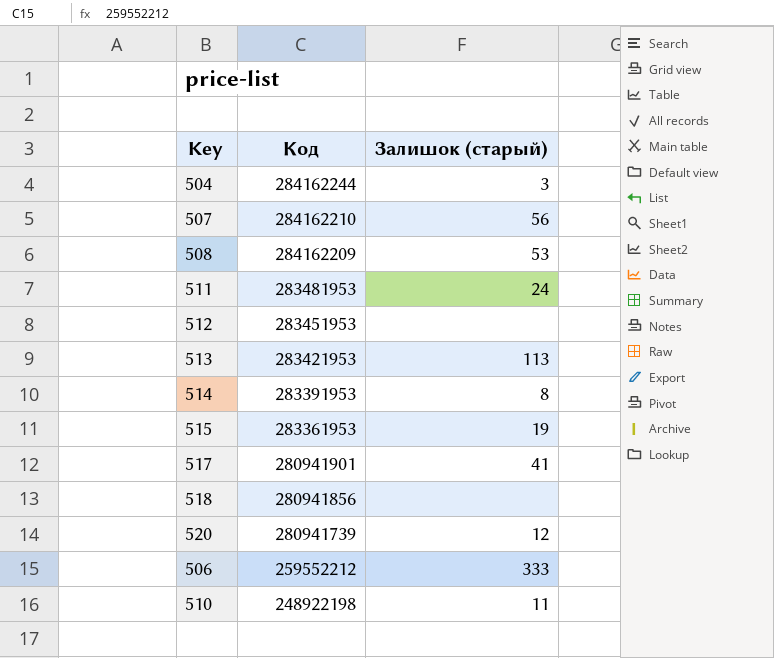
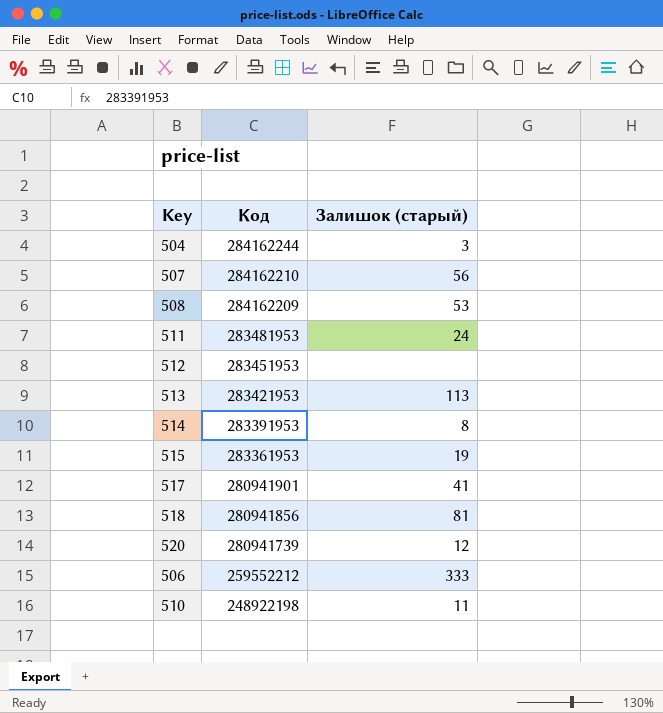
518 | Залишок (старый): none -> 81

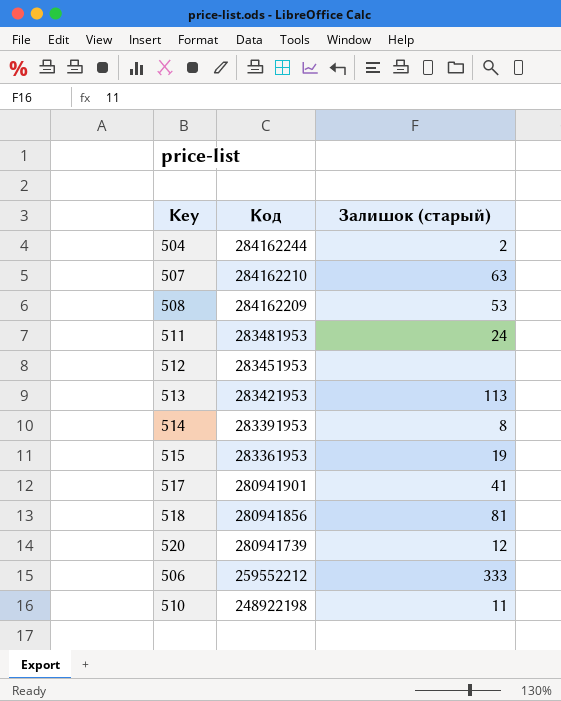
504 | Залишок (старый): 3 -> 2
507 | Залишок (старый): 56 -> 63

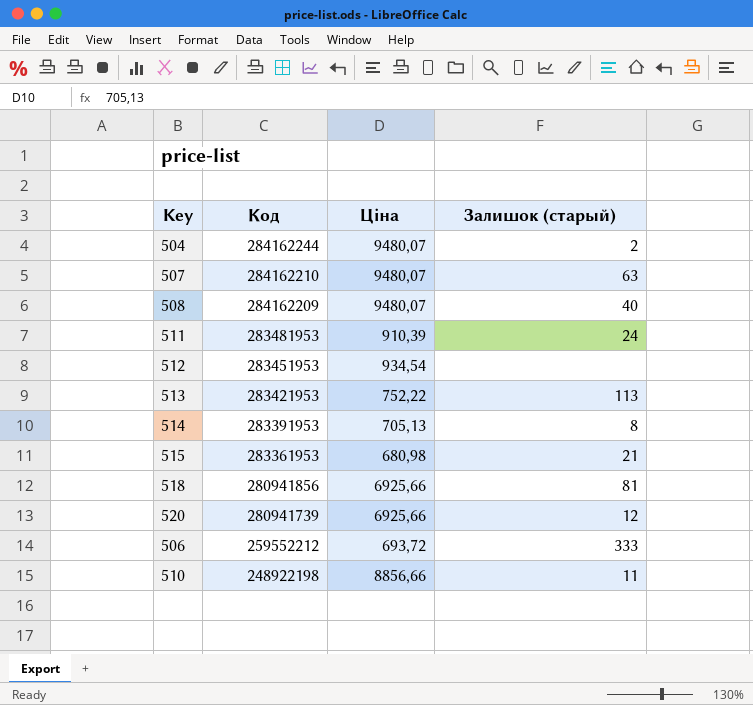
column Ціна | position: none -> 3
row 517: 280941901 | 41 -> none
508 | Залишок (старый): 53 -> 40
515 | Залишок (старый): 19 -> 21

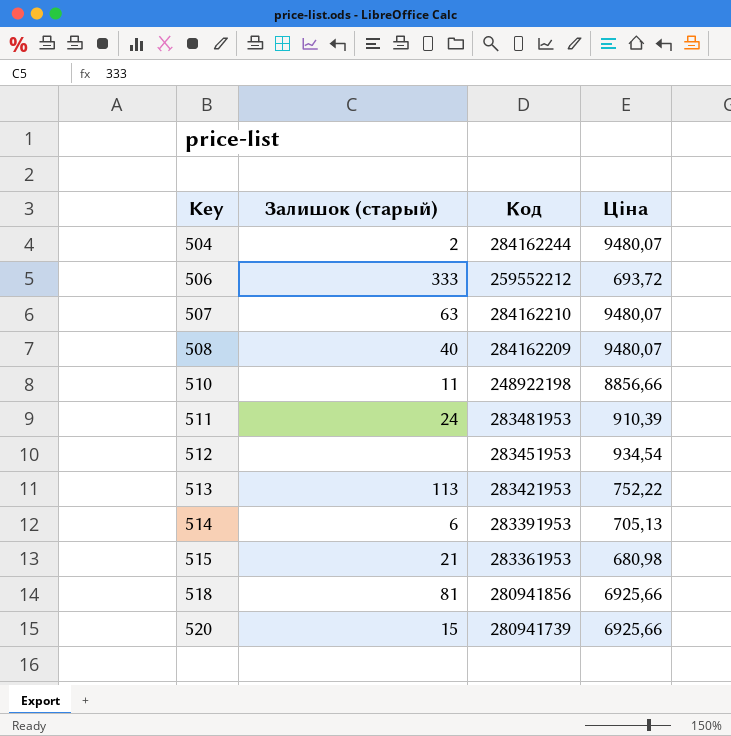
row order: Код descending -> Key ascending
column Залишок (старый) | position: 4 -> 2
514 | Залишок (старый): 8 -> 6
520 | Залишок (старый): 12 -> 15

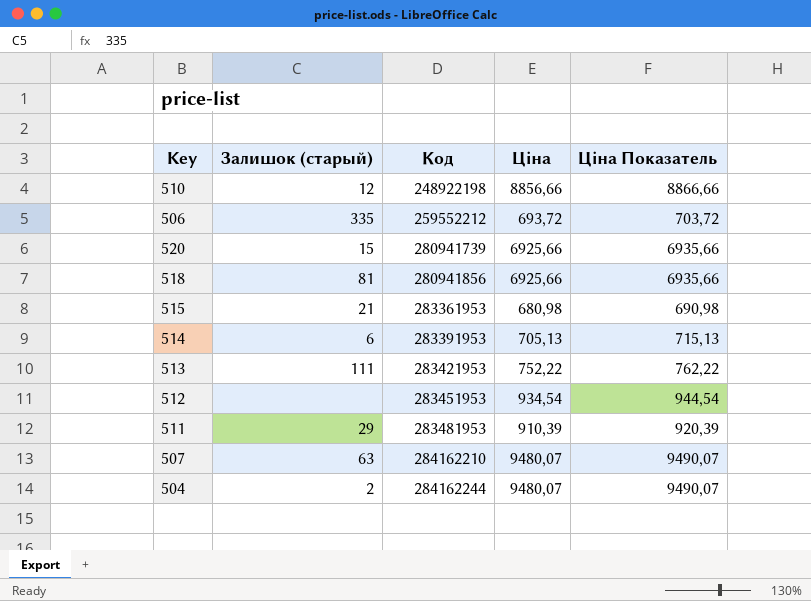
row order: Key ascending -> Код ascending
column Ціна Показатель | formula: none -> [Ціна] + 10
row 508: 40 | 284162209 | 9480,07 -> none
510 | Залишок (старый): 11 -> 12
506 | Залишок (старый): 333 -> 335
513 | Залишок (старый): 113 -> 111
511 | Залишок (старый): 24 -> 29

